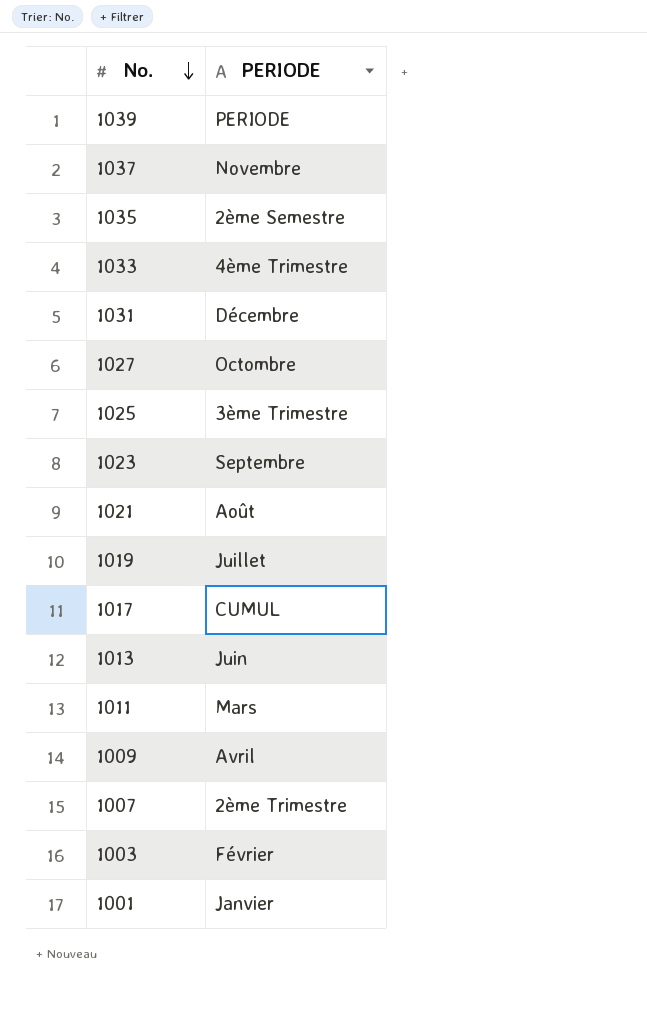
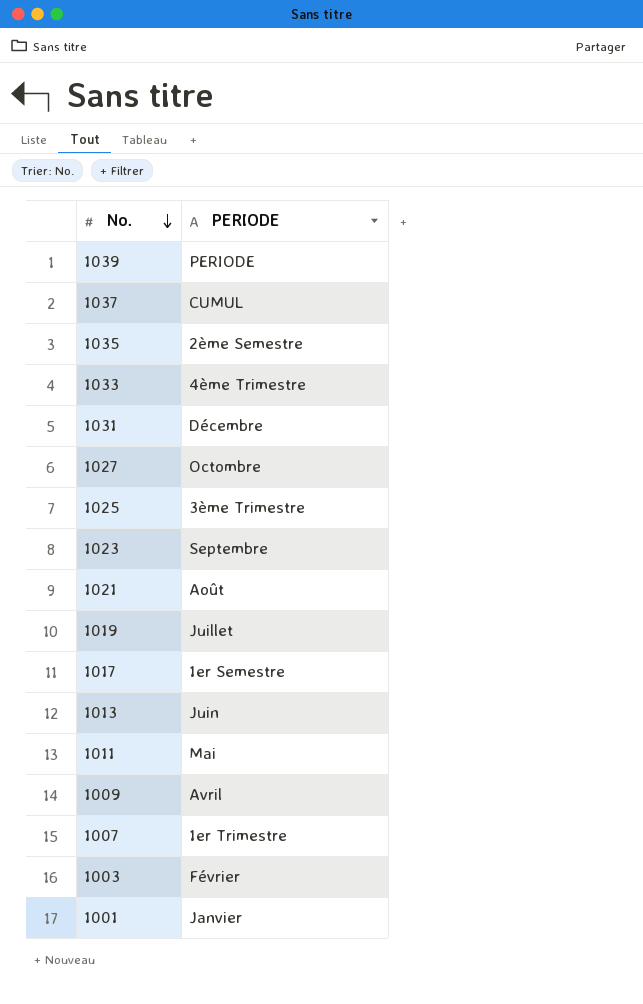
1037 | PERIODE: Novembre -> CUMUL
1017 | PERIODE: CUMUL -> 1er Semestre
1011 | PERIODE: Mars -> Mai
1007 | PERIODE: 2ème Trimestre -> 1er Trimestre

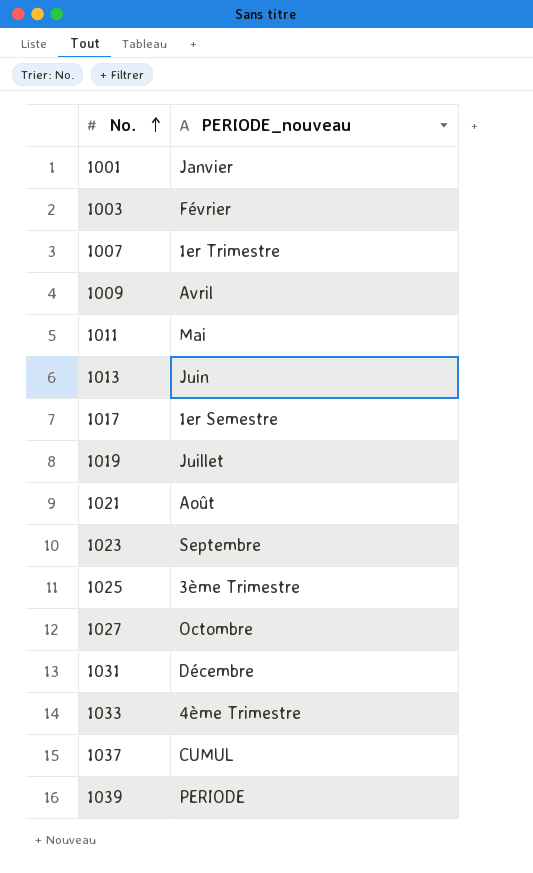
row order: No. descending -> No. ascending
column name: PERIODE -> PERIODE_nouveau
row 1035: 2ème Semestre -> none

